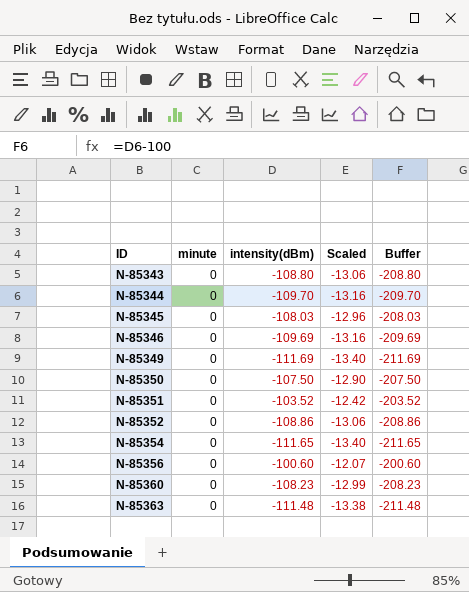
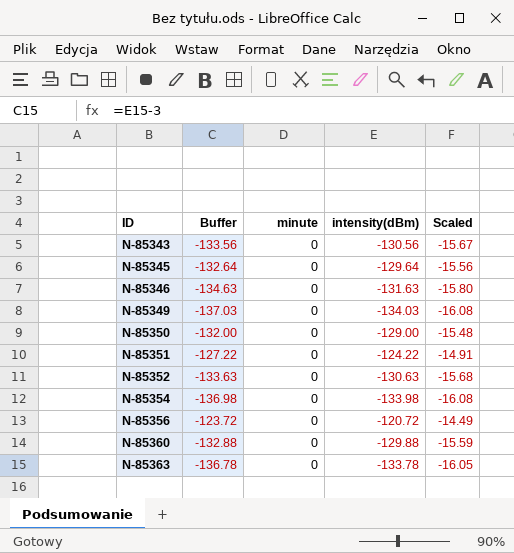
column Buffer | formula: [intensity(dBm)] - 100 -> [intensity(dBm)] - 3
column Buffer | position: 5 -> 2
row N-85344: 0 | -109.70 | -13.16 | -209.70 -> none
N-85343 | intensity(dBm): -108.80 -> -130.56
N-85343 | Scaled: -13.06 -> -15.67
N-85345 | intensity(dBm): -108.03 -> -129.64
N-85345 | Scaled: -12.96 -> -15.56
N-85346 | intensity(dBm): -109.69 -> -131.63
N-85346 | Scaled: -13.16 -> -15.80
N-85349 | intensity(dBm): -111.69 -> -134.03
N-85349 | Scaled: -13.40 -> -16.08
N-85350 | intensity(dBm): -107.50 -> -129.00
N-85350 | Scaled: -12.90 -> -15.48
N-85351 | intensity(dBm): -103.52 -> -124.22
N-85351 | Scaled: -12.42 -> -14.91
N-85352 | intensity(dBm): -108.86 -> -130.63
N-85352 | Scaled: -13.06 -> -15.68
N-85354 | intensity(dBm): -111.65 -> -133.98
N-85354 | Scaled: -13.40 -> -16.08
N-85356 | intensity(dBm): -100.60 -> -120.72
N-85356 | Scaled: -12.07 -> -14.49
N-85360 | intensity(dBm): -108.23 -> -129.88
N-85360 | Scaled: -12.99 -> -15.59
N-85363 | intensity(dBm): -111.48 -> -133.78
N-85363 | Scaled: -13.38 -> -16.05

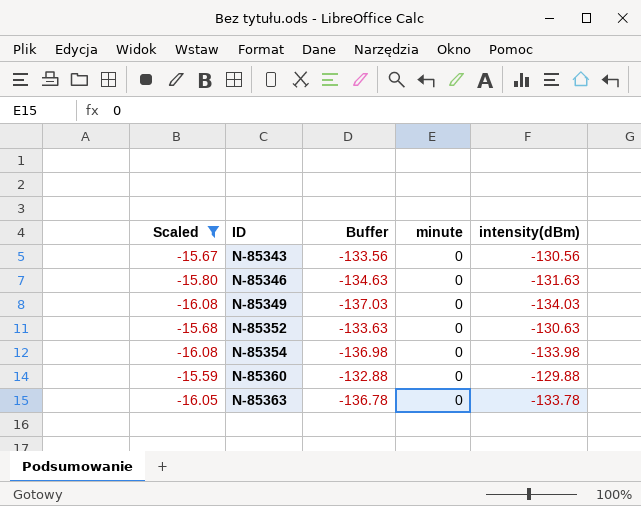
filter: none -> Scaled <= -15.59
column Scaled | position: 5 -> 1

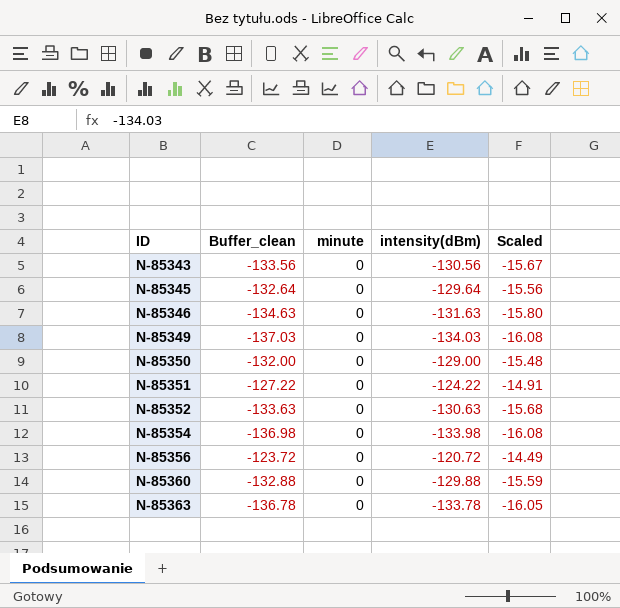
filter: Scaled <= -15.59 -> none
column name: Buffer -> Buffer_clean
column Scaled | position: 1 -> 5

